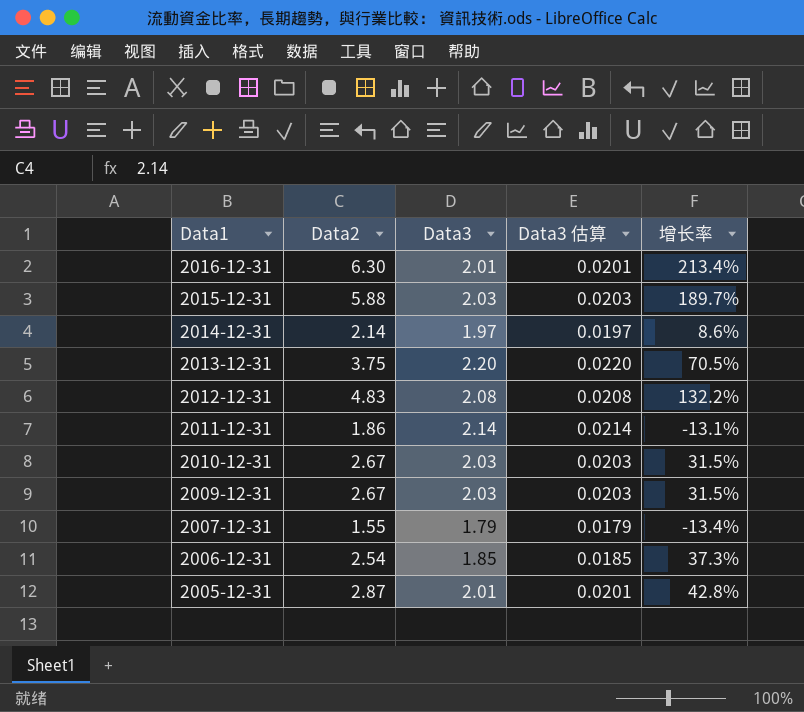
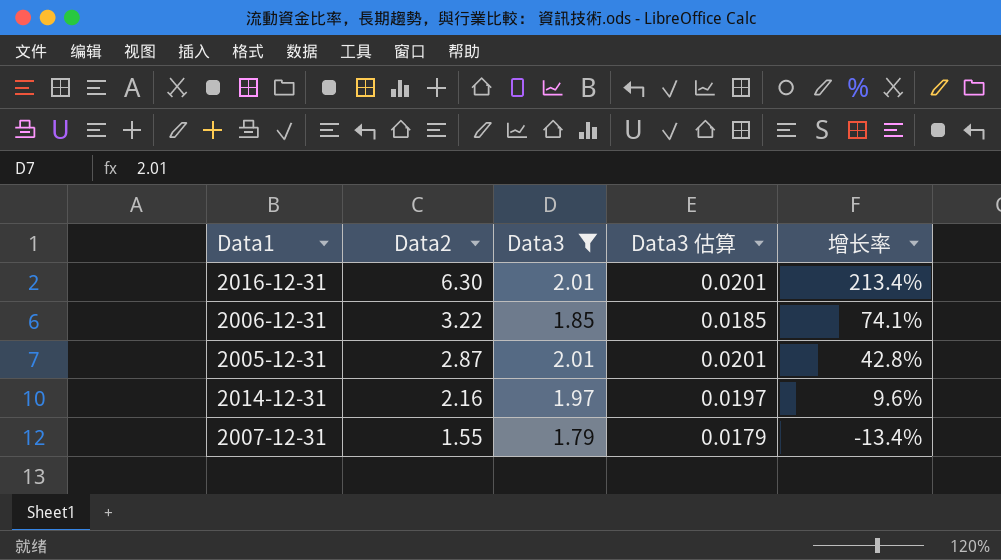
filter: none -> Data3 <= 2.01
row order: Data1 descending -> Data2 descending
2006-12-31 | Data2: 2.54 -> 3.22
2006-12-31 | 增长率: 37.3% -> 74.1%
2014-12-31 | Data2: 2.14 -> 2.16
2014-12-31 | 增长率: 8.6% -> 9.6%

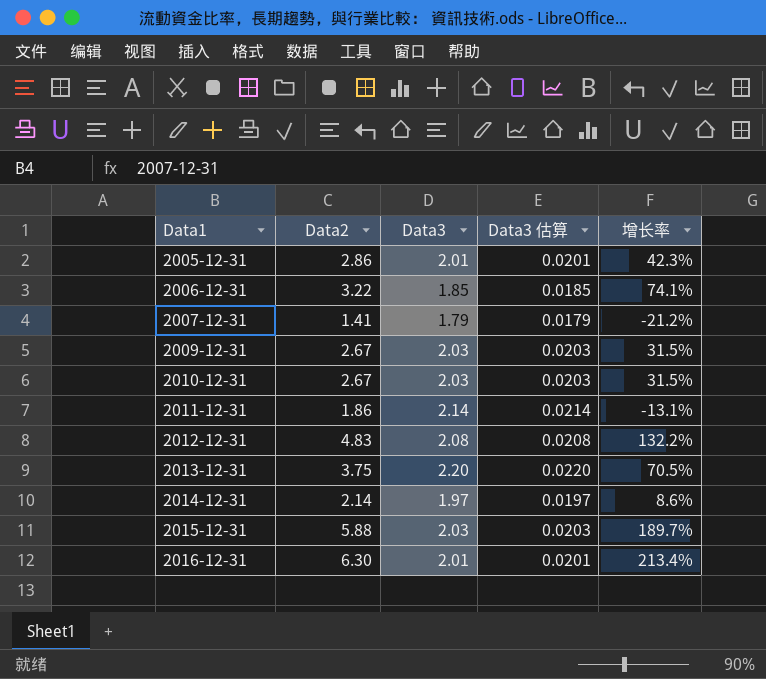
filter: Data3 <= 2.01 -> none
row order: Data2 descending -> Data1 ascending
2005-12-31 | Data2: 2.87 -> 2.86
2005-12-31 | 增长率: 42.8% -> 42.3%
2007-12-31 | Data2: 1.55 -> 1.41
2007-12-31 | 增长率: -13.4% -> -21.2%
2014-12-31 | Data2: 2.16 -> 2.14
2014-12-31 | 增长率: 9.6% -> 8.6%

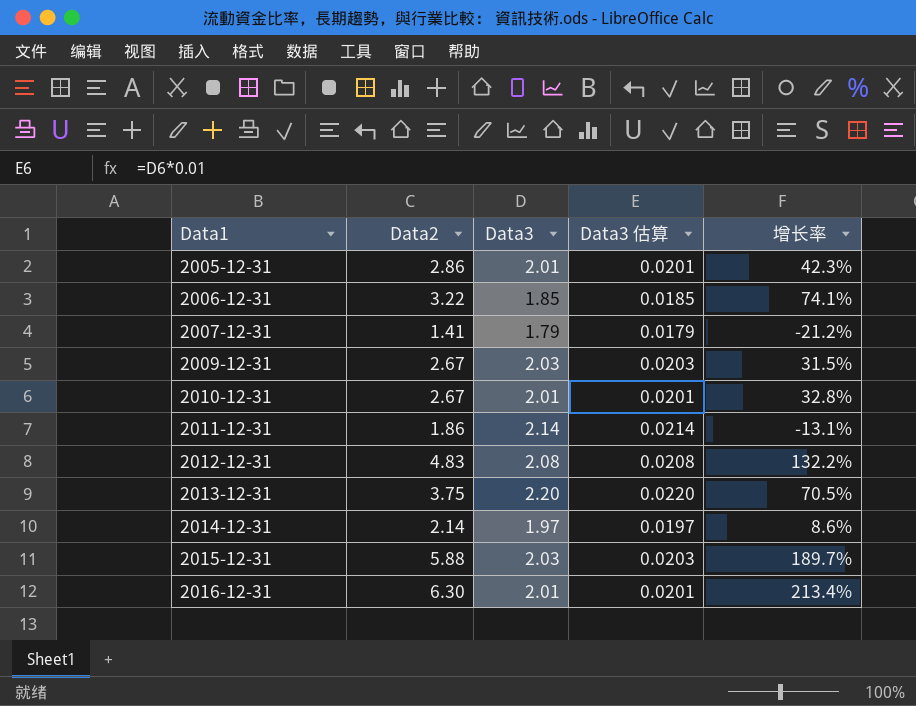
2010-12-31 | Data3: 2.03 -> 2.01
2010-12-31 | Data3 估算: 0.0203 -> 0.0201
2010-12-31 | 增长率: 31.5% -> 32.8%

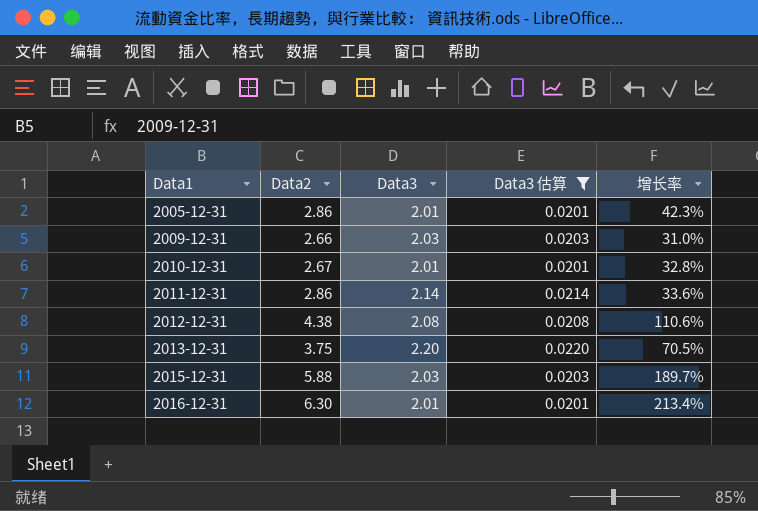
filter: none -> Data3 估算 >= 0.0201
2009-12-31 | Data2: 2.67 -> 2.66
2009-12-31 | 增长率: 31.5% -> 31.0%
2011-12-31 | Data2: 1.86 -> 2.86
2011-12-31 | 增长率: -13.1% -> 33.6%
2012-12-31 | Data2: 4.83 -> 4.38
2012-12-31 | 增长率: 132.2% -> 110.6%

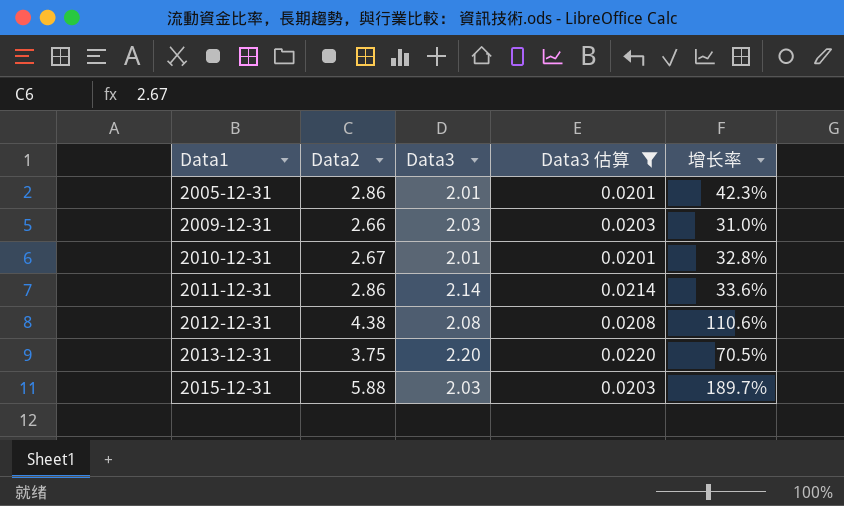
row 2016-12-31: 6.30 | 2.01 | 0.0201 | 213.4% -> none

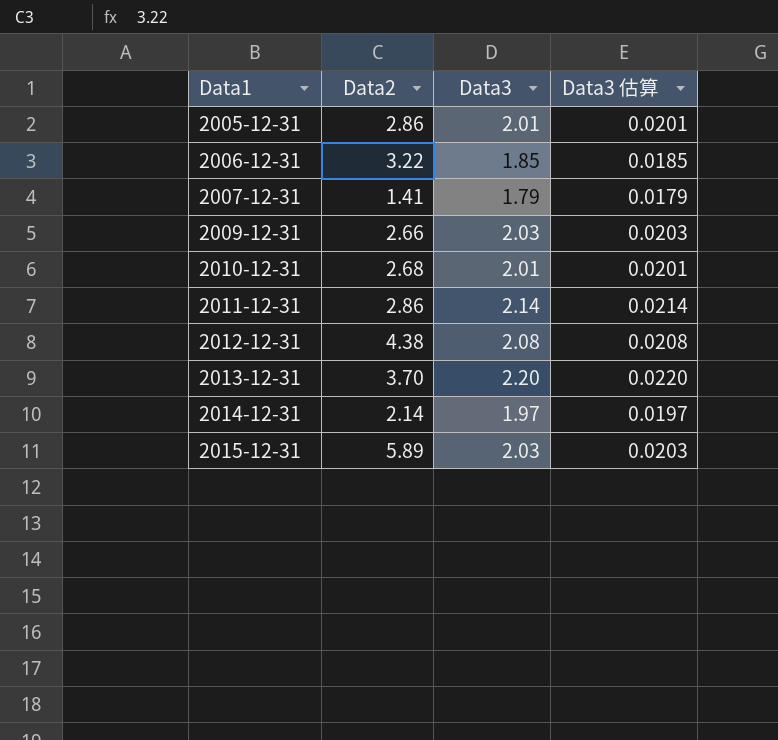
filter: Data3 估算 >= 0.0201 -> none
column 增长率 | formula: ([Data2] - [Data3]) / [Data3] -> none
2010-12-31 | Data2: 2.67 -> 2.68
2013-12-31 | Data2: 3.75 -> 3.70
2015-12-31 | Data2: 5.88 -> 5.89

